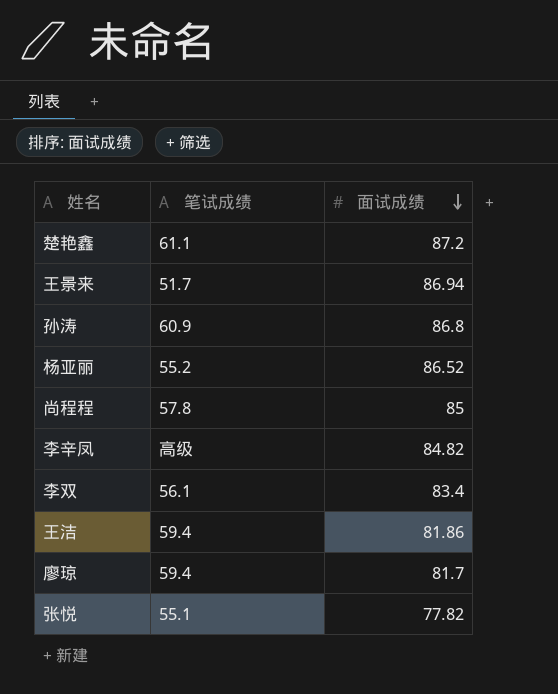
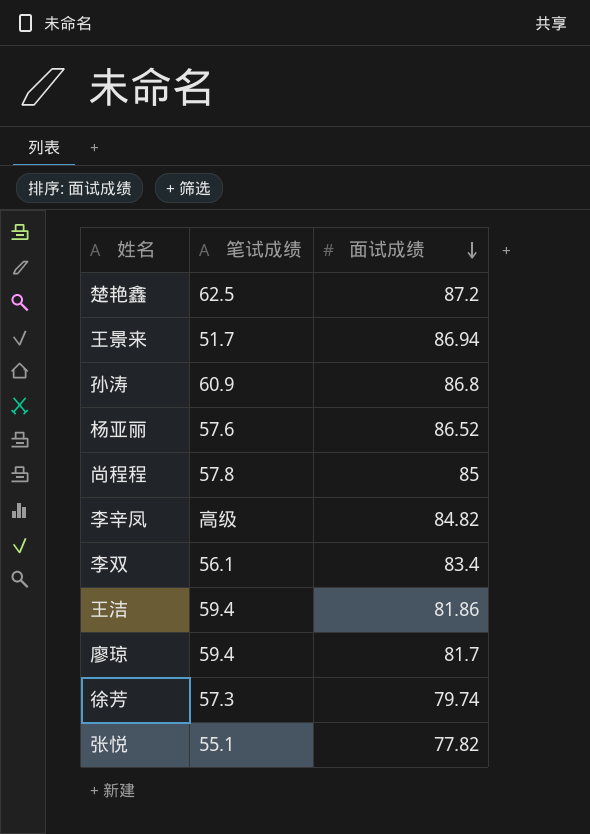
楚艳鑫 | 笔试成绩: 61.1 -> 62.5
杨亚丽 | 笔试成绩: 55.2 -> 57.6
row 徐芳: none -> 57.3 | 79.74

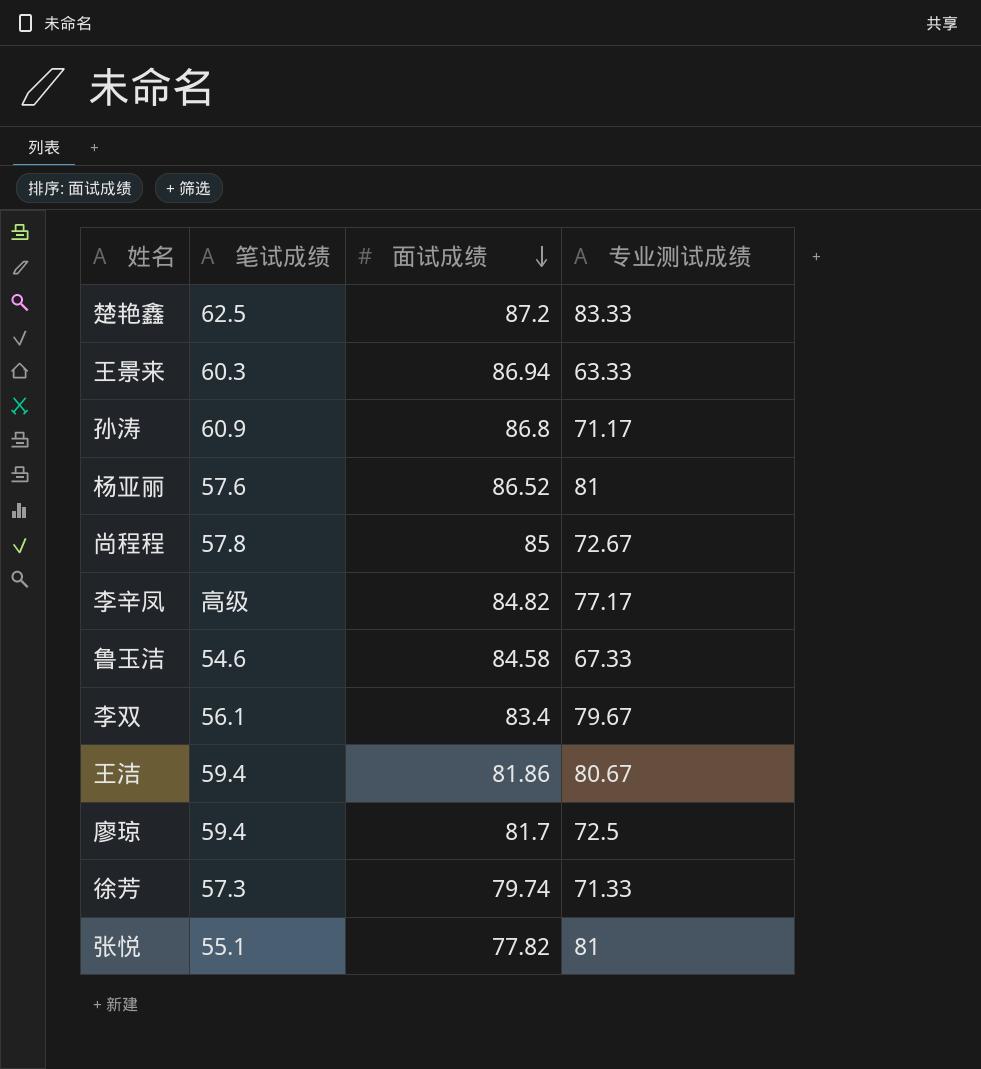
column 专业测试成绩 | position: none -> 4
王景来 | 笔试成绩: 51.7 -> 60.3
row 鲁玉洁: none -> 54.6 | 84.58 | 67.33

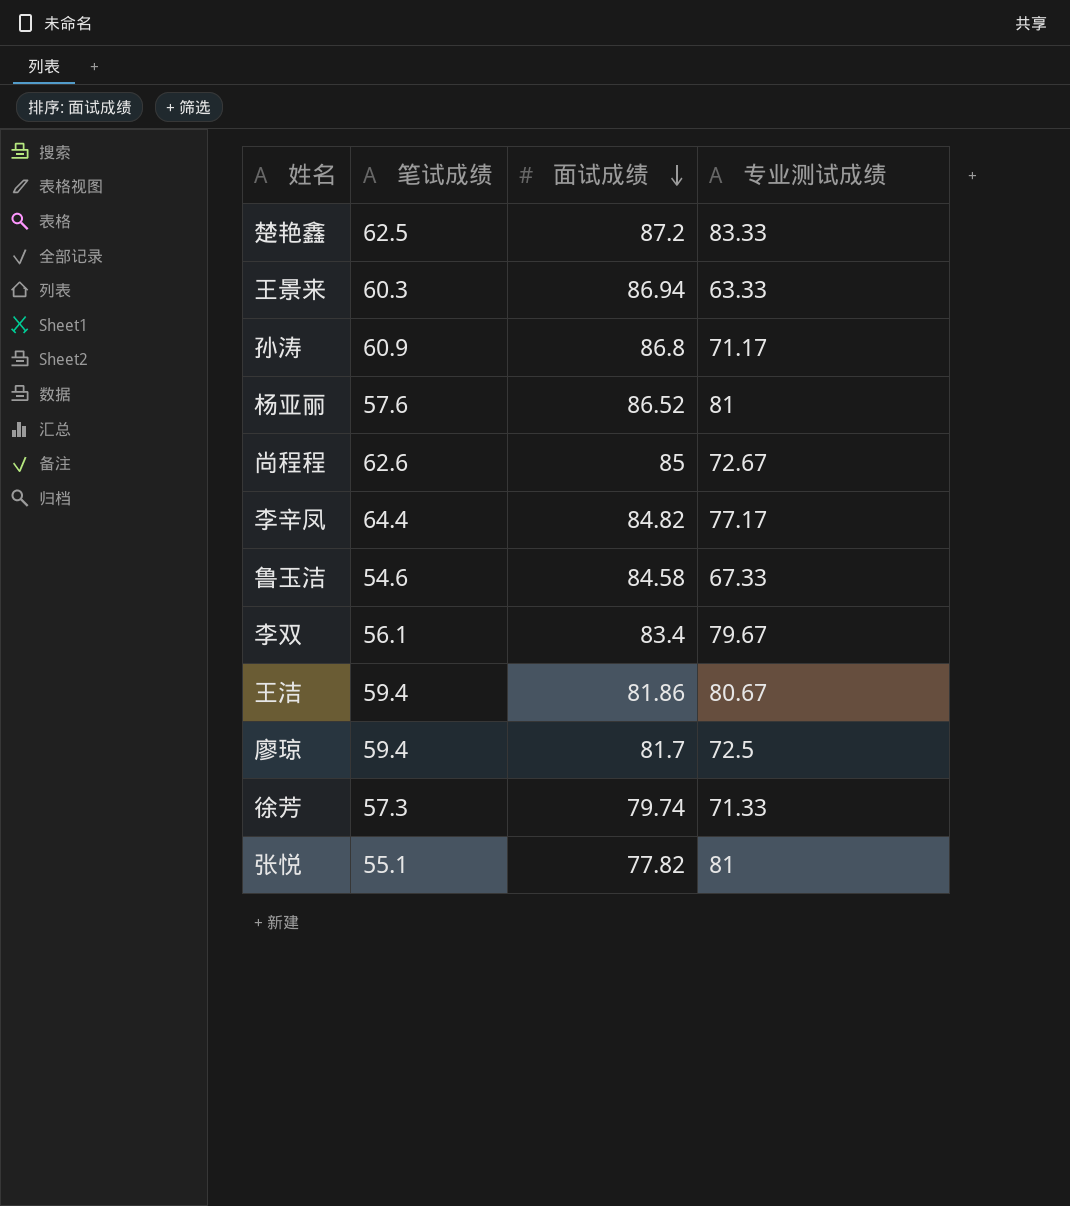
尚程程 | 笔试成绩: 57.8 -> 62.6
李辛凤 | 笔试成绩: 高级 -> 64.4

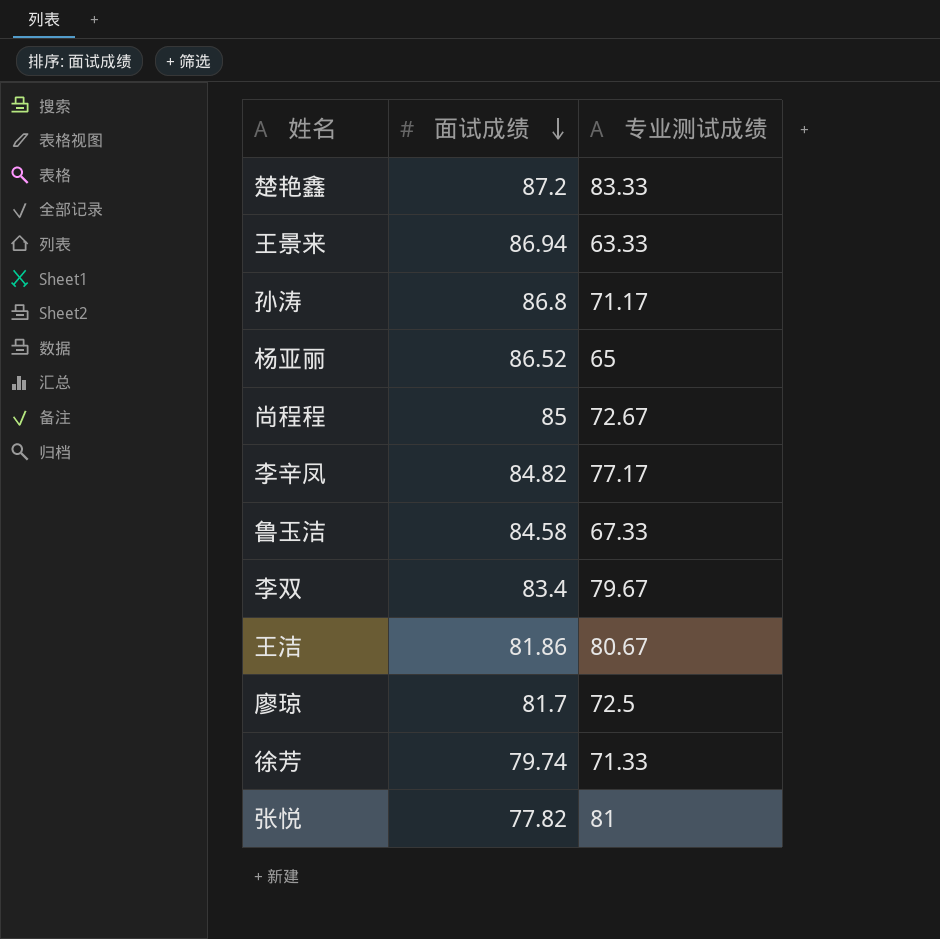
column 笔试成绩 | position: 2 -> none
杨亚丽 | 专业测试成绩: 81 -> 65

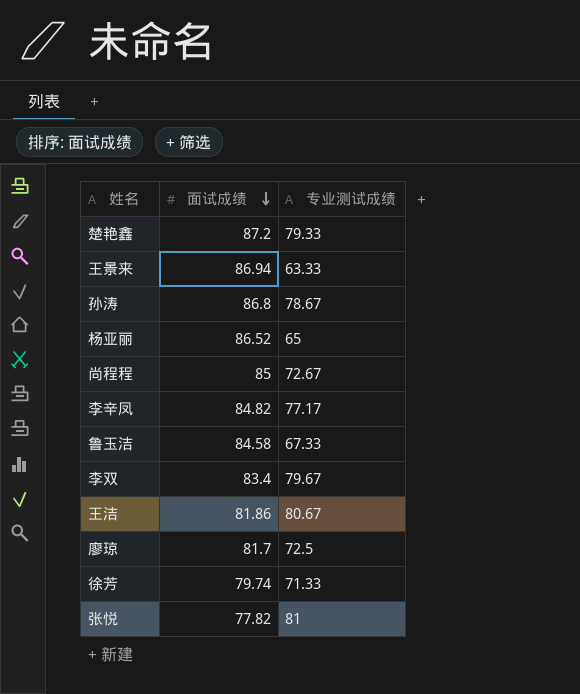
楚艳鑫 | 专业测试成绩: 83.33 -> 79.33
孙涛 | 专业测试成绩: 71.17 -> 78.67

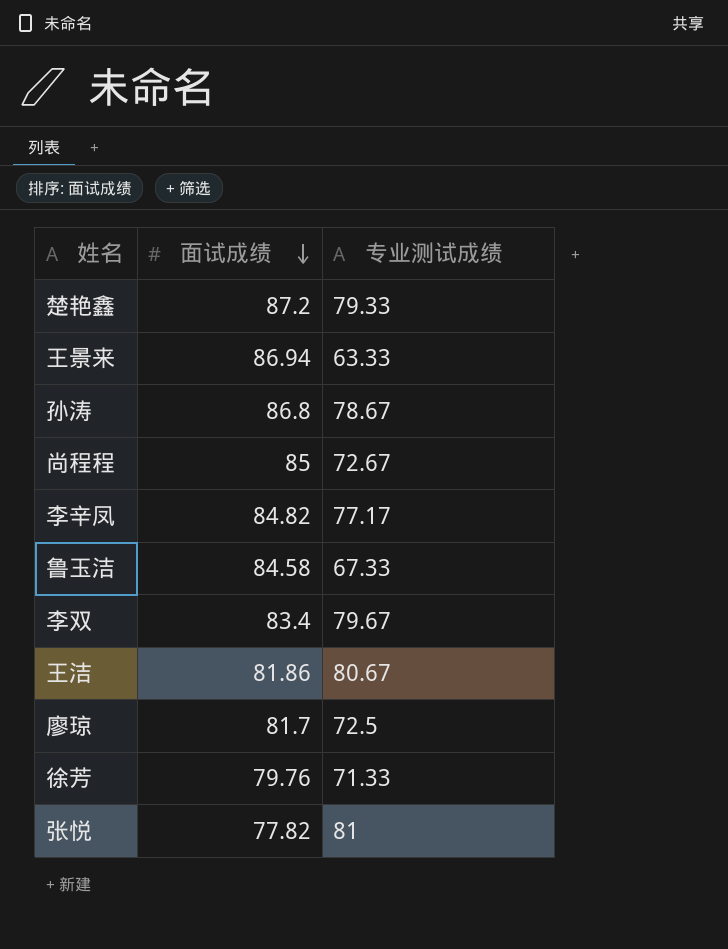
row 杨亚丽: 86.52 | 65 -> none
徐芳 | 面试成绩: 79.74 -> 79.76

